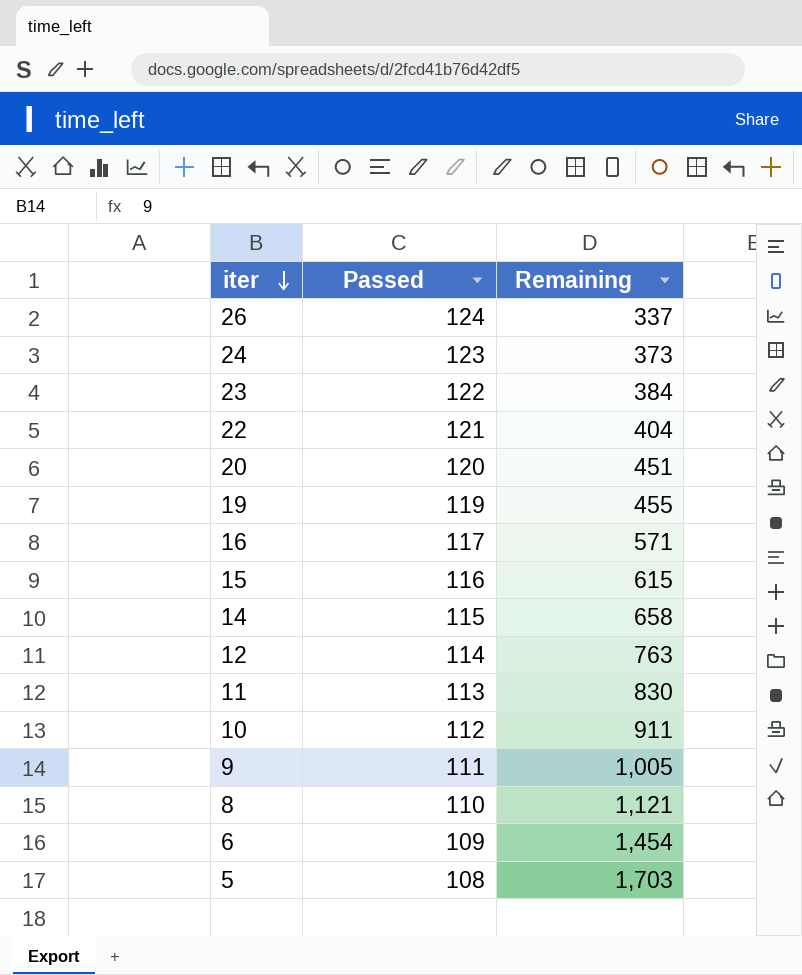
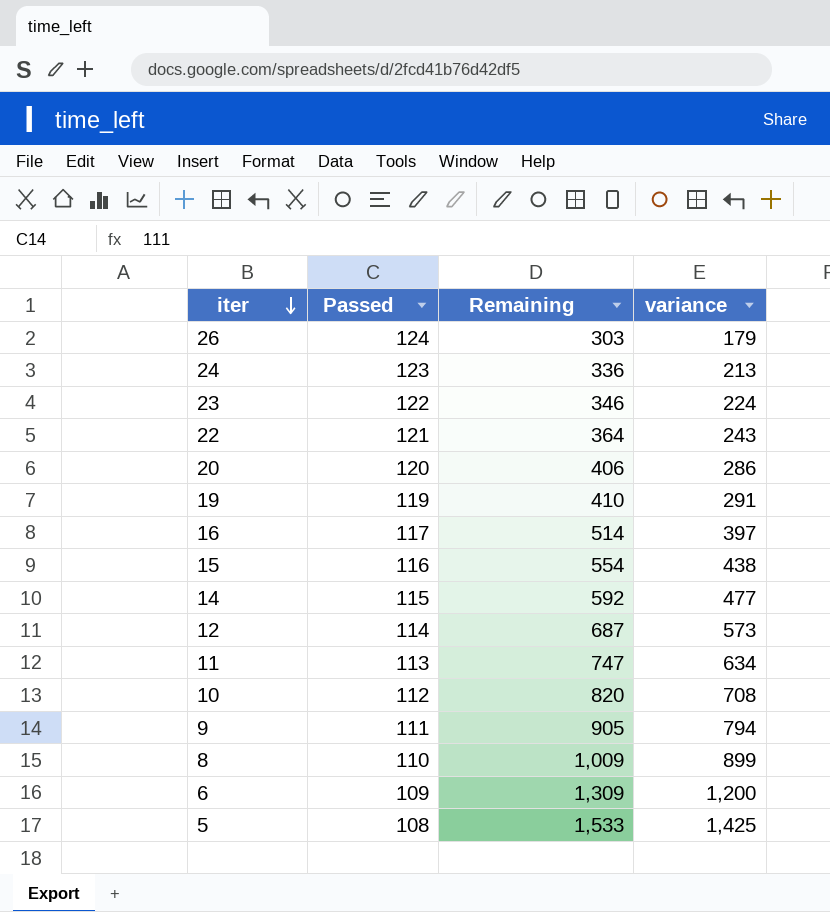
column variance | formula: none -> [Remaining] - [Passed]
26 | Remaining: 337 -> 303
24 | Remaining: 373 -> 336
23 | Remaining: 384 -> 346
22 | Remaining: 404 -> 364
20 | Remaining: 451 -> 406
19 | Remaining: 455 -> 410
16 | Remaining: 571 -> 514
15 | Remaining: 615 -> 554
14 | Remaining: 658 -> 592
12 | Remaining: 763 -> 687
11 | Remaining: 830 -> 747
10 | Remaining: 911 -> 820
9 | Remaining: 1,005 -> 905
8 | Remaining: 1,121 -> 1,009
6 | Remaining: 1,454 -> 1,309
5 | Remaining: 1,703 -> 1,533

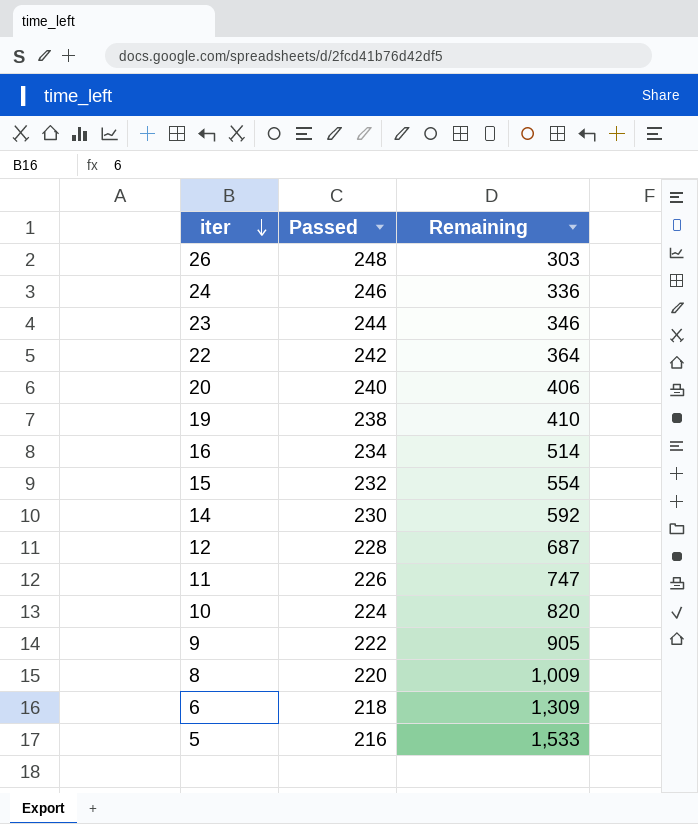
column variance | formula: [Remaining] - [Passed] -> none
26 | Passed: 124 -> 248
24 | Passed: 123 -> 246
23 | Passed: 122 -> 244
22 | Passed: 121 -> 242
20 | Passed: 120 -> 240
19 | Passed: 119 -> 238
16 | Passed: 117 -> 234
15 | Passed: 116 -> 232
14 | Passed: 115 -> 230
12 | Passed: 114 -> 228
11 | Passed: 113 -> 226
10 | Passed: 112 -> 224
9 | Passed: 111 -> 222
8 | Passed: 110 -> 220
6 | Passed: 109 -> 218
5 | Passed: 108 -> 216

